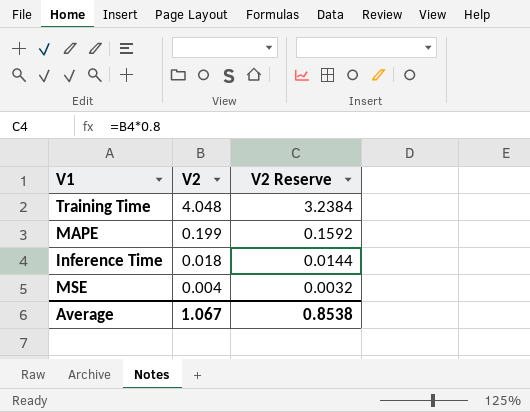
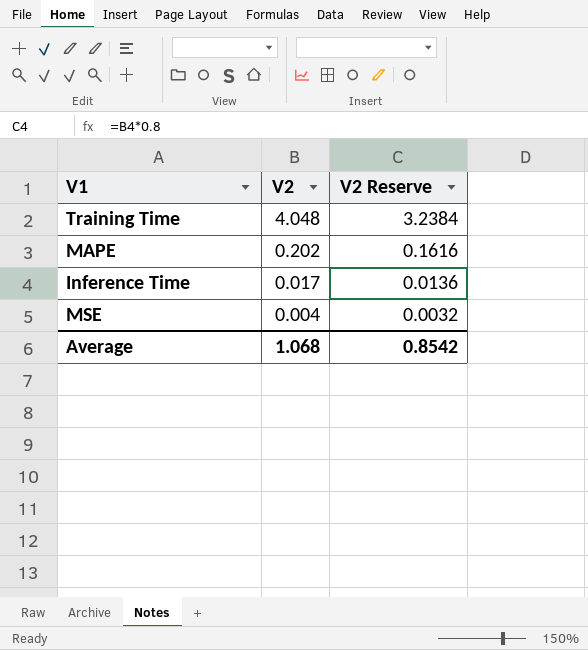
MAPE | V2: 0.199 -> 0.202
MAPE | V2 Reserve: 0.1592 -> 0.1616
Inference Time | V2: 0.018 -> 0.017
Inference Time | V2 Reserve: 0.0144 -> 0.0136
Average | V2: 1.067 -> 1.068
Average | V2 Reserve: 0.8538 -> 0.8542

